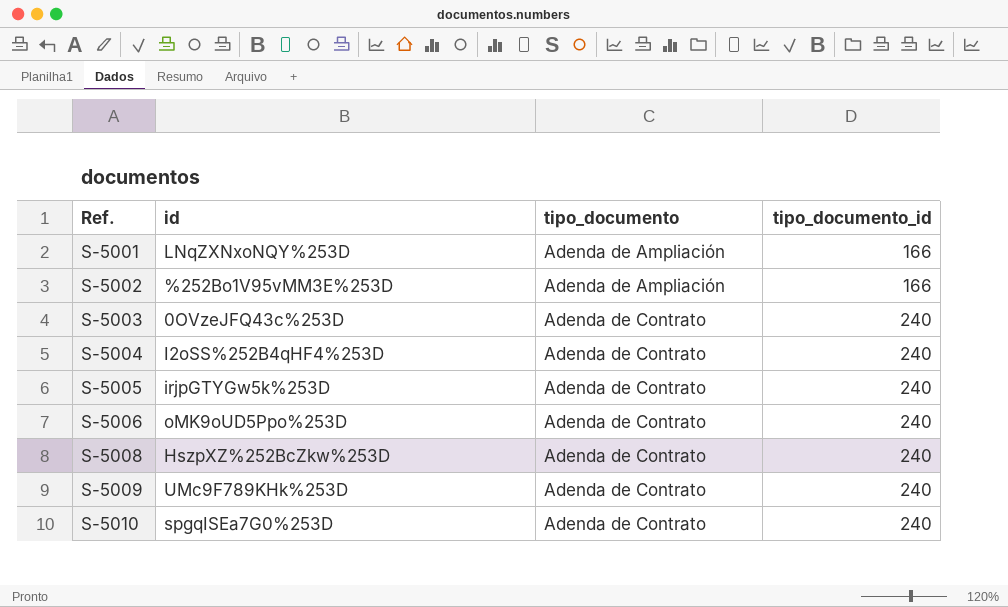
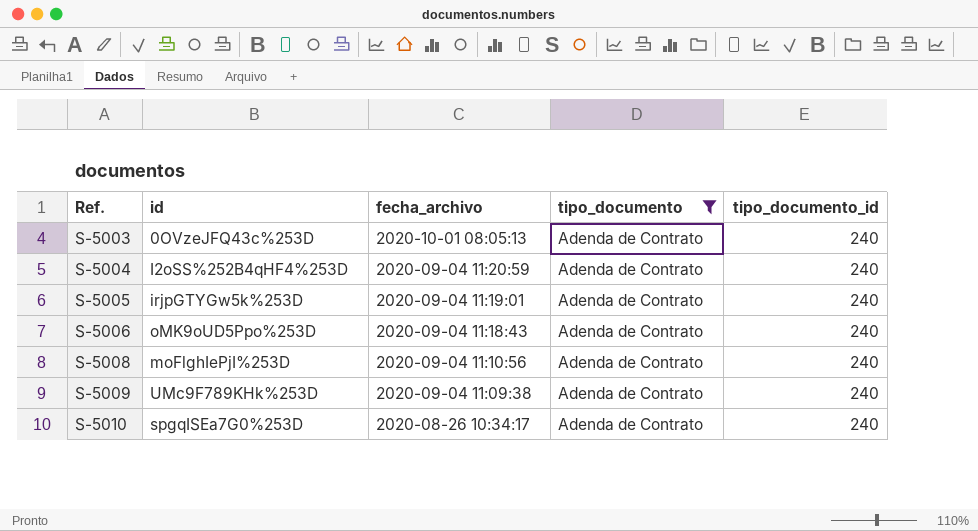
filter: none -> tipo_documento = Adenda de Contrato
column fecha_archivo | position: none -> 3
S-5008 | id: HszpXZ%252BcZkw%253D -> moFlghIePjI%253D

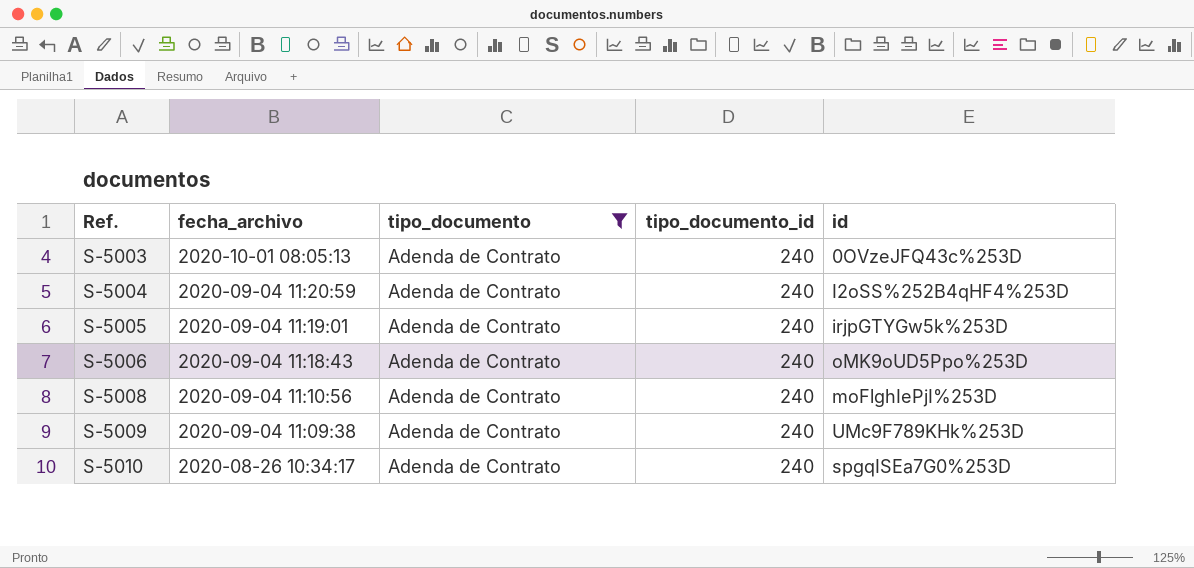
column id | position: 2 -> 5

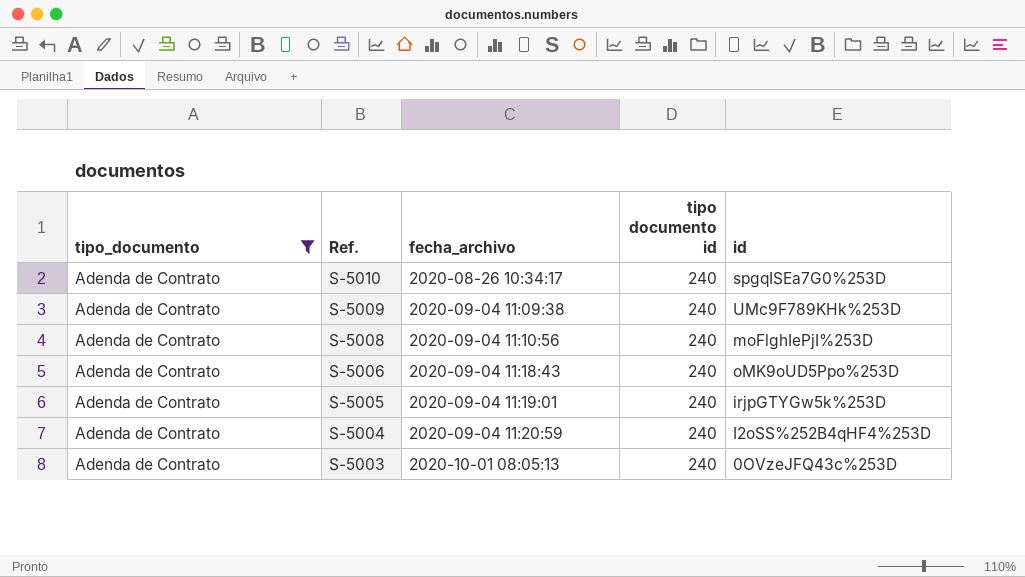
row order: Ref. ascending -> Ref. descending
column tipo_documento | position: 3 -> 1
column name: tipo_documento_id -> tipo documento id

